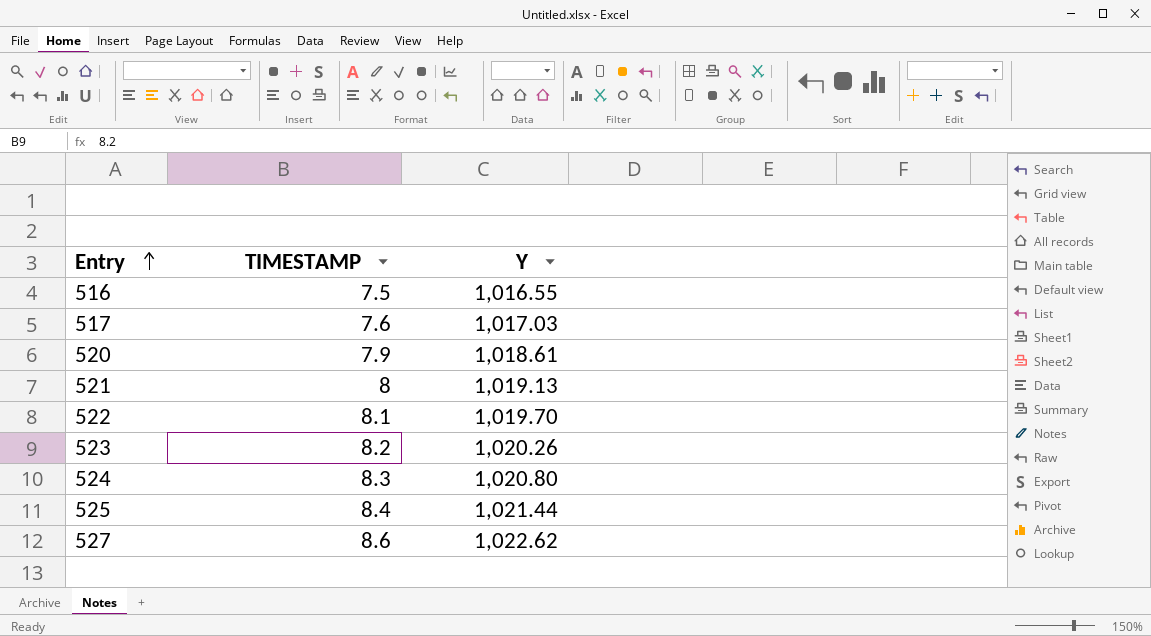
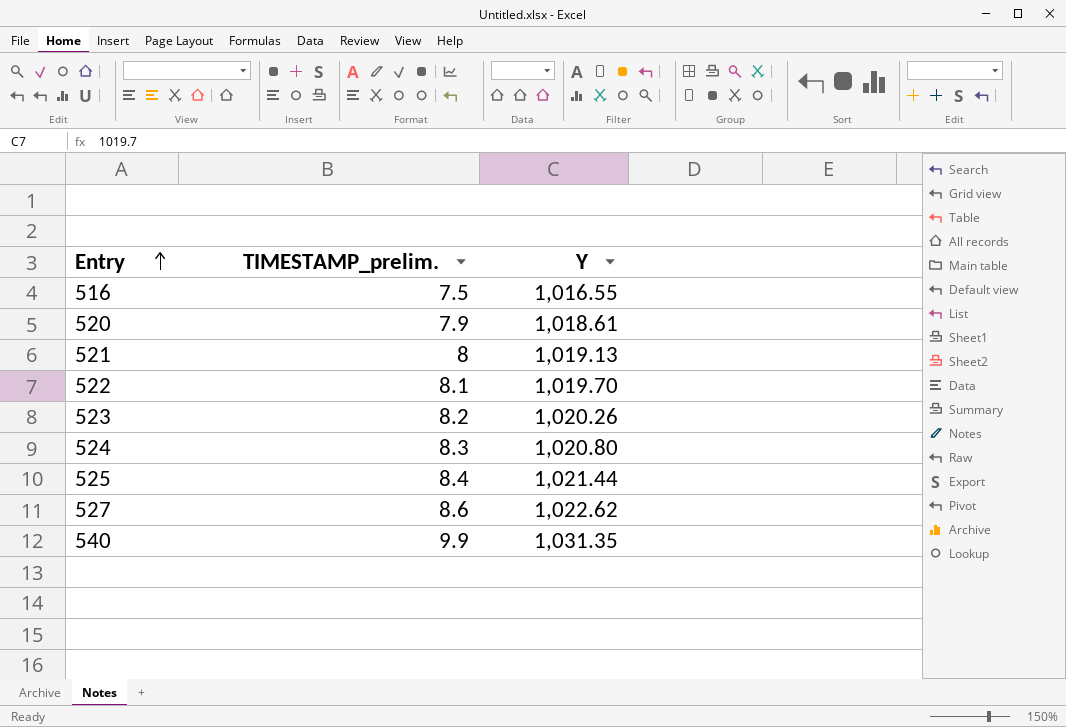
column name: TIMESTAMP -> TIMESTAMP_prelim.
row 517: 7.6 | 1,017.03 -> none
row 540: none -> 9.9 | 1,031.35

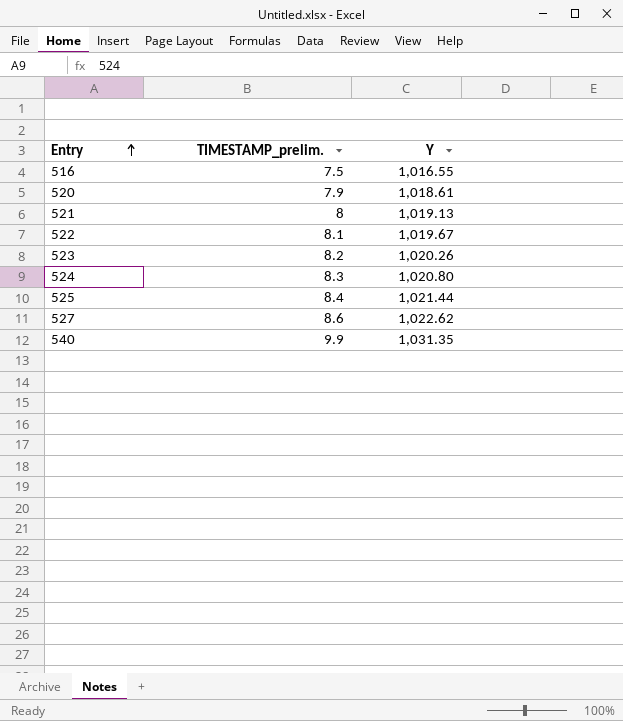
522 | Y: 1,019.70 -> 1,019.67

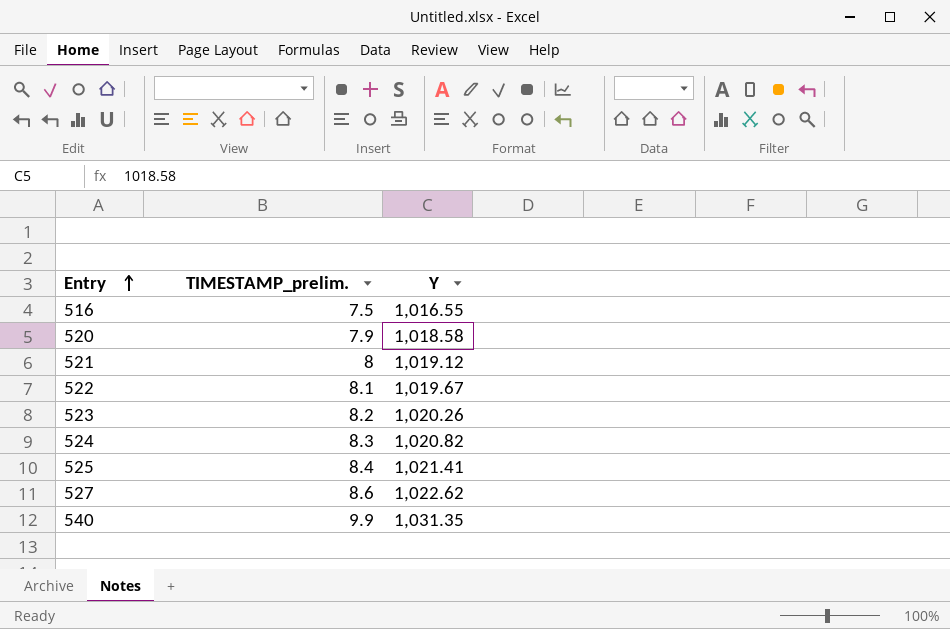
520 | Y: 1,018.61 -> 1,018.58
521 | Y: 1,019.13 -> 1,019.12
524 | Y: 1,020.80 -> 1,020.82
525 | Y: 1,021.44 -> 1,021.41

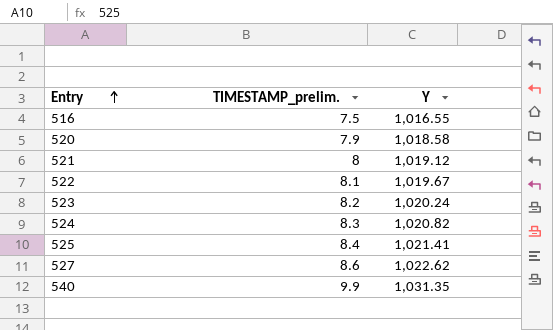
523 | Y: 1,020.26 -> 1,020.24

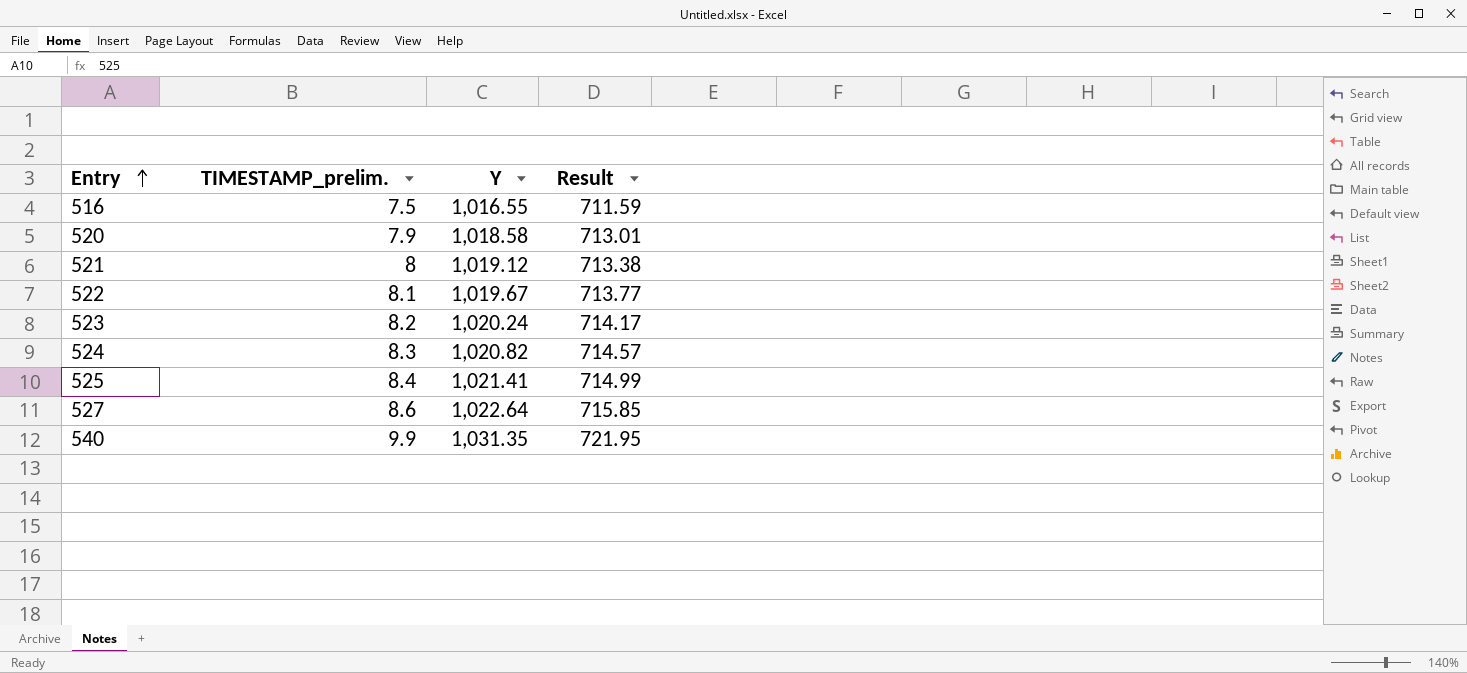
column Result | formula: none -> [Y] * 0.7
527 | Y: 1,022.62 -> 1,022.64

